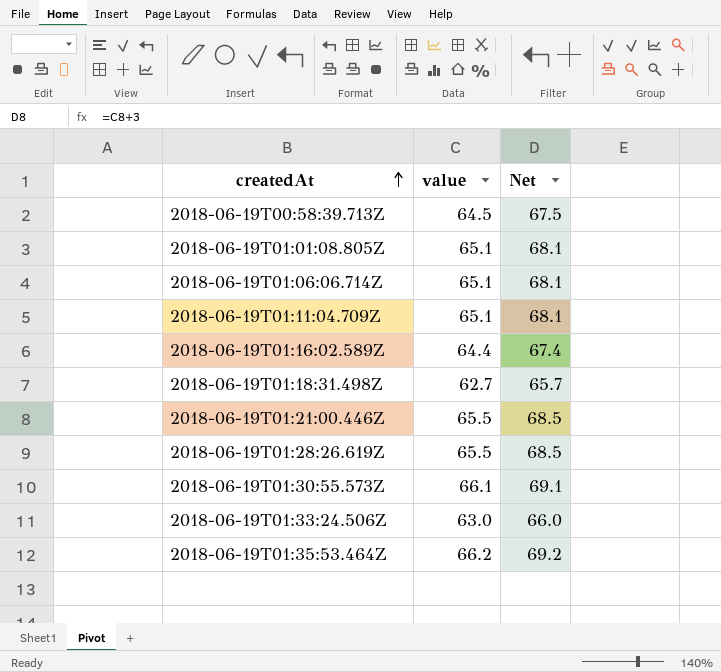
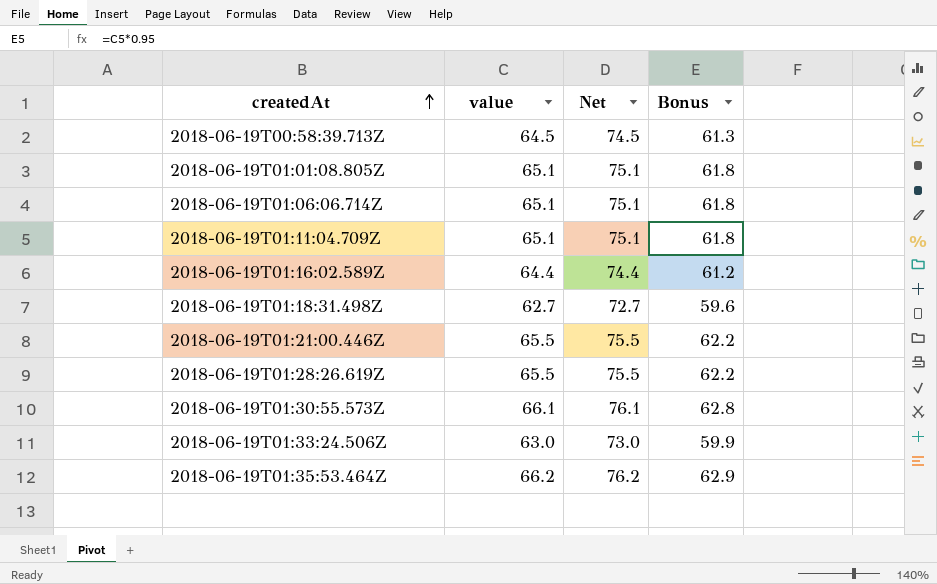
column Net | formula: [value] + 3 -> [value] + 10
column Bonus | formula: none -> [value] * 0.95

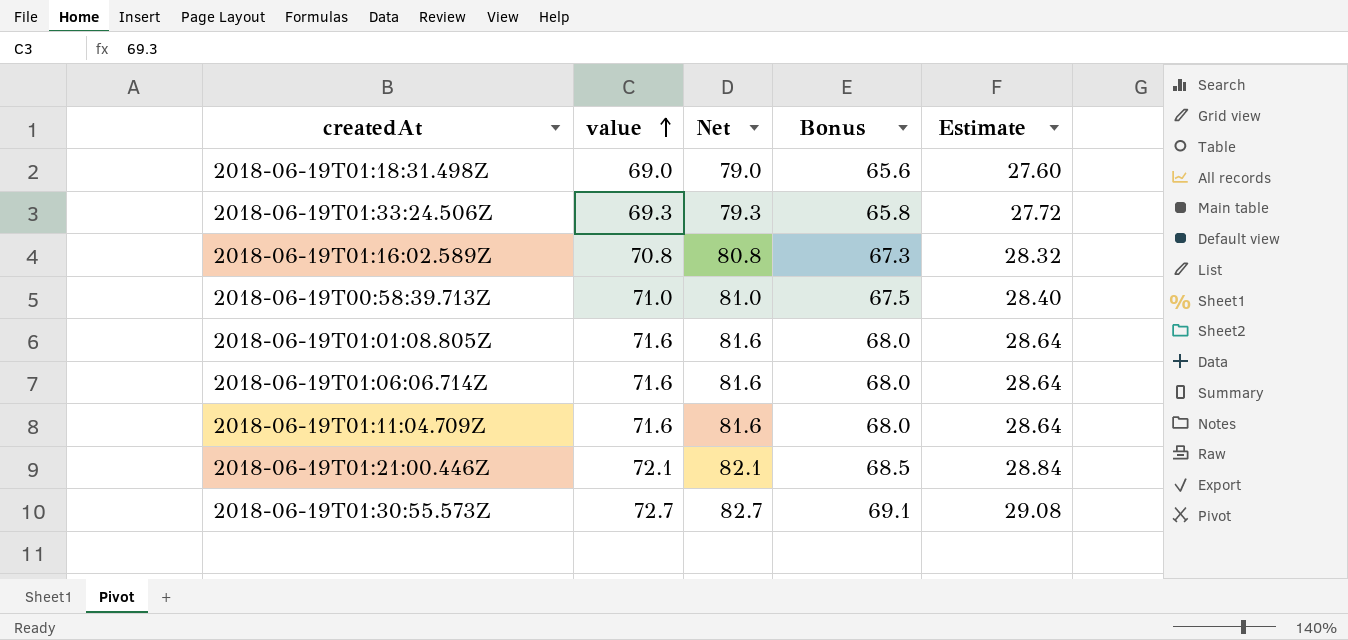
row order: createdAt ascending -> value ascending
column Estimate | formula: none -> [value] * 0.4
row 2018-06-19T01:28:26.619Z: 65.5 | 75.5 | 62.2 -> none
row 2018-06-19T01:35:53.464Z: 66.2 | 76.2 | 62.9 -> none
2018-06-19T01:18:31.498Z | value: 62.7 -> 69.0
2018-06-19T01:18:31.498Z | Net: 72.7 -> 79.0
2018-06-19T01:18:31.498Z | Bonus: 59.6 -> 65.6
2018-06-19T01:33:24.506Z | value: 63.0 -> 69.3
2018-06-19T01:33:24.506Z | Net: 73.0 -> 79.3
2018-06-19T01:33:24.506Z | Bonus: 59.9 -> 65.8
2018-06-19T01:16:02.589Z | value: 64.4 -> 70.8
2018-06-19T01:16:02.589Z | Net: 74.4 -> 80.8
2018-06-19T01:16:02.589Z | Bonus: 61.2 -> 67.3
2018-06-19T00:58:39.713Z | value: 64.5 -> 71.0
2018-06-19T00:58:39.713Z | Net: 74.5 -> 81.0
2018-06-19T00:58:39.713Z | Bonus: 61.3 -> 67.5
2018-06-19T01:01:08.805Z | value: 65.1 -> 71.6
2018-06-19T01:01:08.805Z | Net: 75.1 -> 81.6
2018-06-19T01:01:08.805Z | Bonus: 61.8 -> 68.0
2018-06-19T01:06:06.714Z | value: 65.1 -> 71.6
2018-06-19T01:06:06.714Z | Net: 75.1 -> 81.6
2018-06-19T01:06:06.714Z | Bonus: 61.8 -> 68.0
2018-06-19T01:11:04.709Z | value: 65.1 -> 71.6
2018-06-19T01:11:04.709Z | Net: 75.1 -> 81.6
2018-06-19T01:11:04.709Z | Bonus: 61.8 -> 68.0
2018-06-19T01:21:00.446Z | value: 65.5 -> 72.1
2018-06-19T01:21:00.446Z | Net: 75.5 -> 82.1
2018-06-19T01:21:00.446Z | Bonus: 62.2 -> 68.5
2018-06-19T01:30:55.573Z | value: 66.1 -> 72.7
2018-06-19T01:30:55.573Z | Net: 76.1 -> 82.7
2018-06-19T01:30:55.573Z | Bonus: 62.8 -> 69.1

